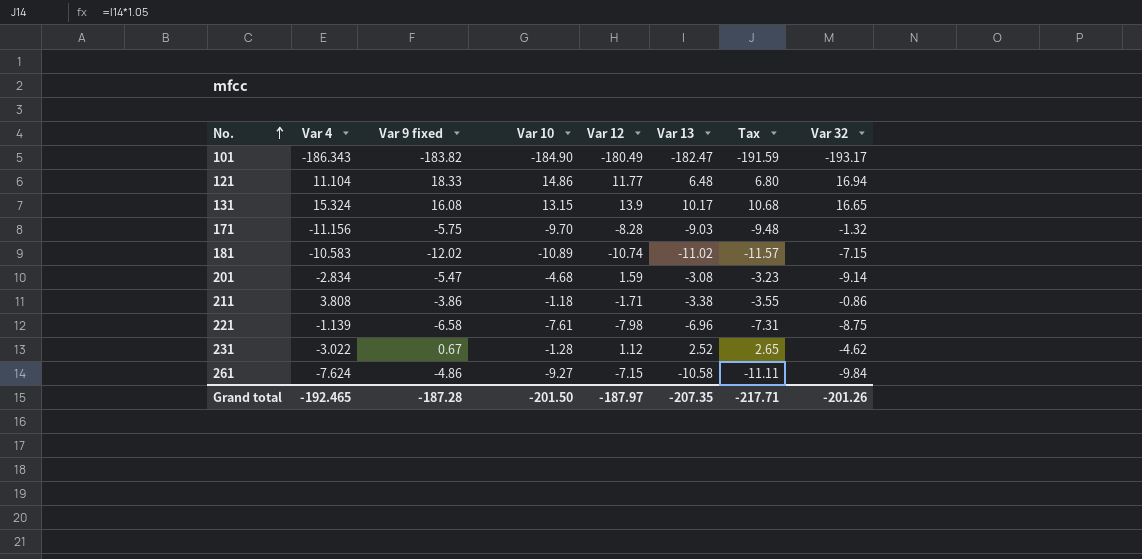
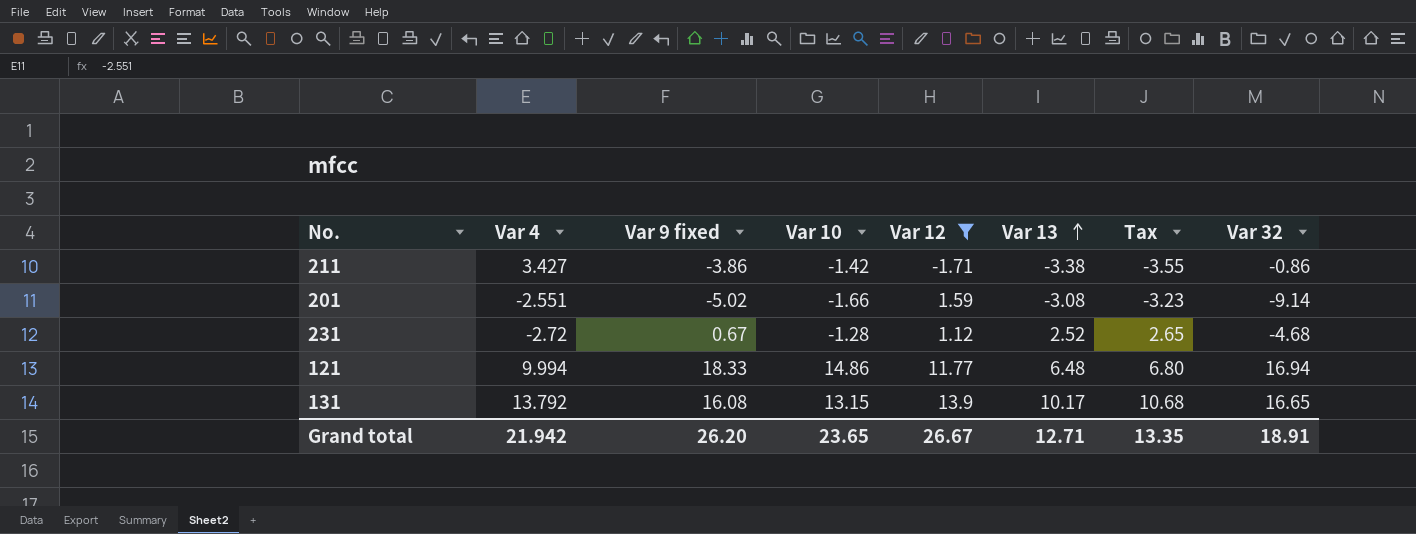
filter: none -> Var 12 >= -1.71
row order: No. ascending -> Var 13 ascending
211 | Var 4: 3.808 -> 3.427
211 | Var 10: -1.18 -> -1.42
201 | Var 4: -2.834 -> -2.551
201 | Var 9 fixed: -5.47 -> -5.02
201 | Var 10: -4.68 -> -1.66
231 | Var 4: -3.022 -> -2.72
231 | Var 32: -4.62 -> -4.68
121 | Var 4: 11.104 -> 9.994
131 | Var 4: 15.324 -> 13.792
Grand total | Var 4: -192.465 -> 21.942
Grand total | Var 9 fixed: -187.28 -> 26.20
Grand total | Var 10: -201.50 -> 23.65
Grand total | Var 12: -187.97 -> 26.67
Grand total | Var 13: -207.35 -> 12.71
Grand total | Tax: -217.71 -> 13.35
Grand total | Var 32: -201.26 -> 18.91

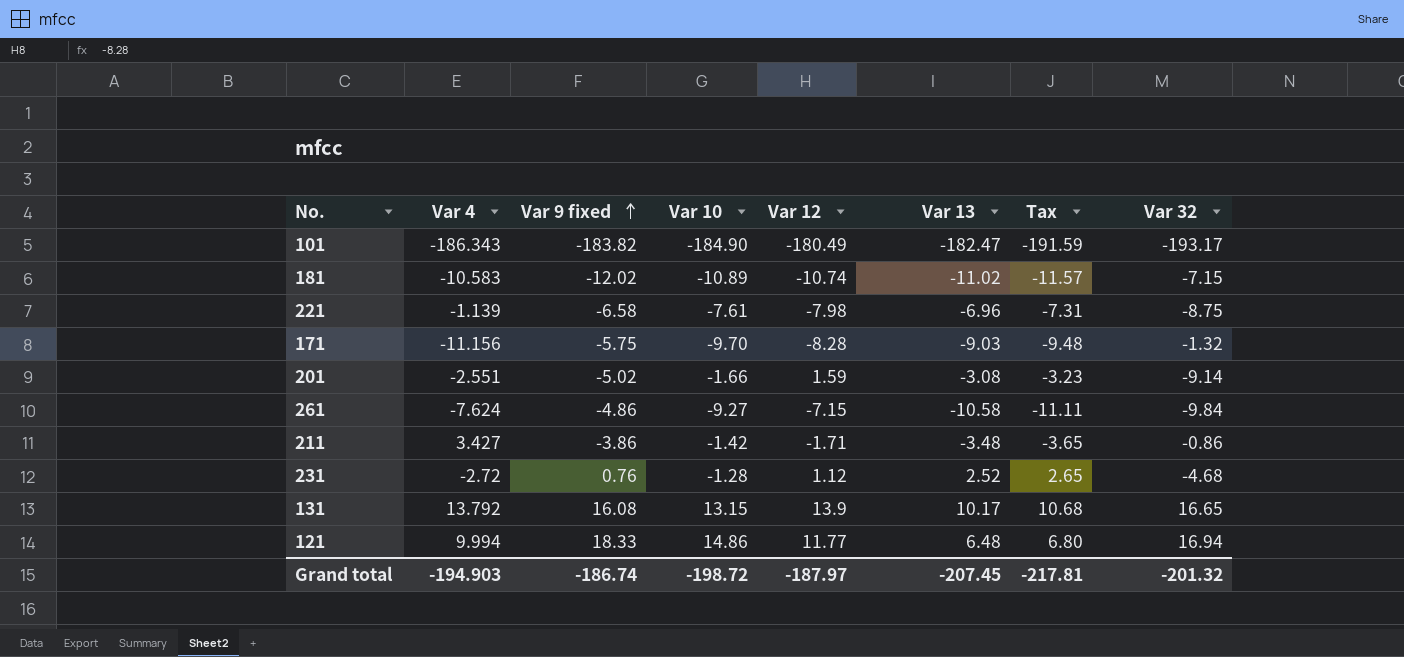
filter: Var 12 >= -1.71 -> none
row order: Var 13 ascending -> Var 9 fixed ascending
211 | Var 13: -3.38 -> -3.48
211 | Tax: -3.55 -> -3.65
231 | Var 9 fixed: 0.67 -> 0.76
Grand total | Var 4: 21.942 -> -194.903
Grand total | Var 9 fixed: 26.20 -> -186.74
Grand total | Var 10: 23.65 -> -198.72
Grand total | Var 12: 26.67 -> -187.97
Grand total | Var 13: 12.71 -> -207.45
Grand total | Tax: 13.35 -> -217.81
Grand total | Var 32: 18.91 -> -201.32

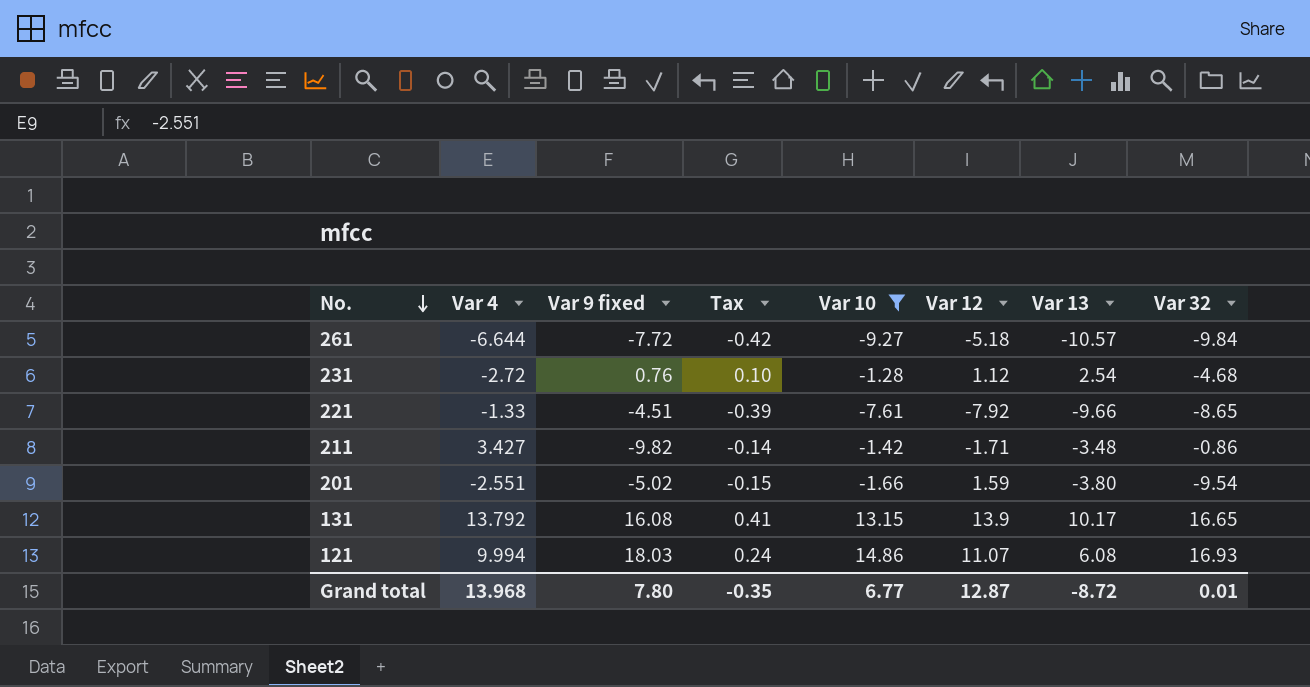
filter: none -> Var 10 >= -9.27
row order: Var 9 fixed ascending -> No. descending
column Tax | formula: [Var 13] * 1.05 -> [Var 13] * 0.04
column Tax | position: 7 -> 4
261 | Var 4: -7.624 -> -6.644
261 | Var 9 fixed: -4.86 -> -7.72
261 | Var 12: -7.15 -> -5.18
261 | Var 13: -10.58 -> -10.57
231 | Var 13: 2.52 -> 2.54
221 | Var 4: -1.139 -> -1.33
221 | Var 9 fixed: -6.58 -> -4.51
221 | Var 12: -7.98 -> -7.92
221 | Var 13: -6.96 -> -9.66
221 | Var 32: -8.75 -> -8.65
211 | Var 9 fixed: -3.86 -> -9.82
201 | Var 13: -3.08 -> -3.80
201 | Var 32: -9.14 -> -9.54
121 | Var 9 fixed: 18.33 -> 18.03
121 | Var 12: 11.77 -> 11.07
121 | Var 13: 6.48 -> 6.08
121 | Var 32: 16.94 -> 16.93
Grand total | Var 4: -194.903 -> 13.968
Grand total | Var 9 fixed: -186.74 -> 7.80
Grand total | Tax: -217.81 -> -0.35
Grand total | Var 10: -198.72 -> 6.77
Grand total | Var 12: -187.97 -> 12.87
Grand total | Var 13: -207.45 -> -8.72
Grand total | Var 32: -201.32 -> 0.01

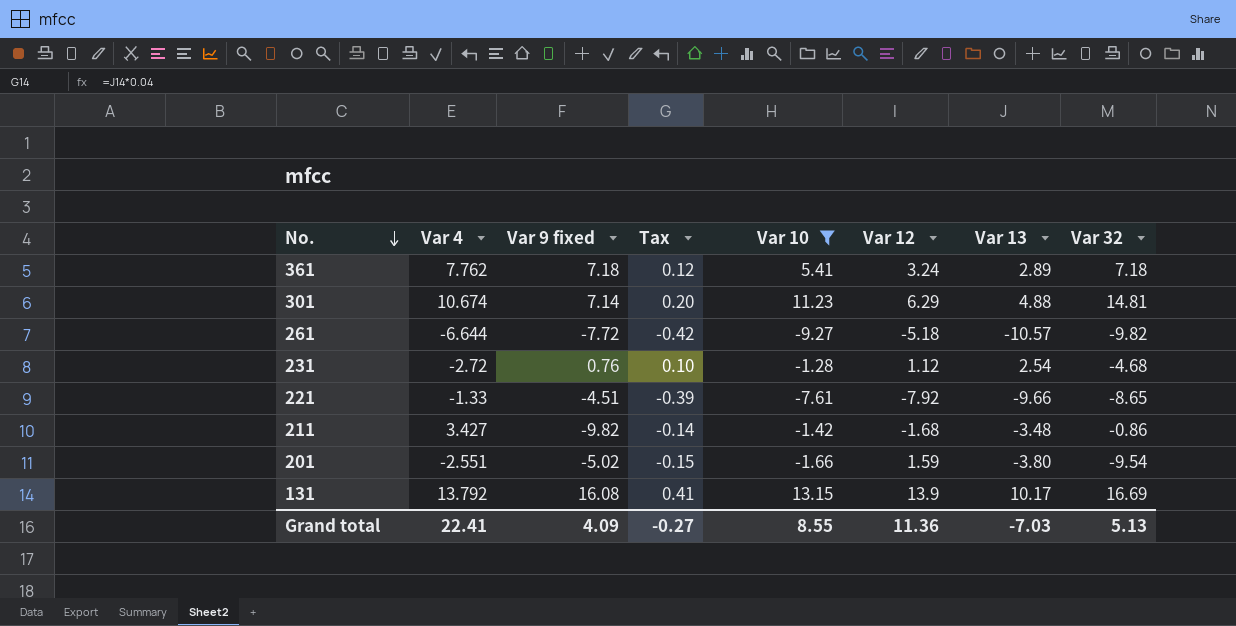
row 121: 9.994 | 18.03 | 0.24 | 14.86 | 11.07 | 6.08 | 16.93 -> none
row 361: none -> 7.762 | 7.18 | 0.12 | 5.41 | 3.24 | 2.89 | 7.18
row 301: none -> 10.674 | 7.14 | 0.20 | 11.23 | 6.29 | 4.88 | 14.81
261 | Var 32: -9.84 -> -9.82
211 | Var 12: -1.71 -> -1.68
131 | Var 32: 16.65 -> 16.69
Grand total | Var 4: 13.968 -> 22.41
Grand total | Var 9 fixed: 7.80 -> 4.09
Grand total | Tax: -0.35 -> -0.27
Grand total | Var 10: 6.77 -> 8.55
Grand total | Var 12: 12.87 -> 11.36
Grand total | Var 13: -8.72 -> -7.03
Grand total | Var 32: 0.01 -> 5.13

